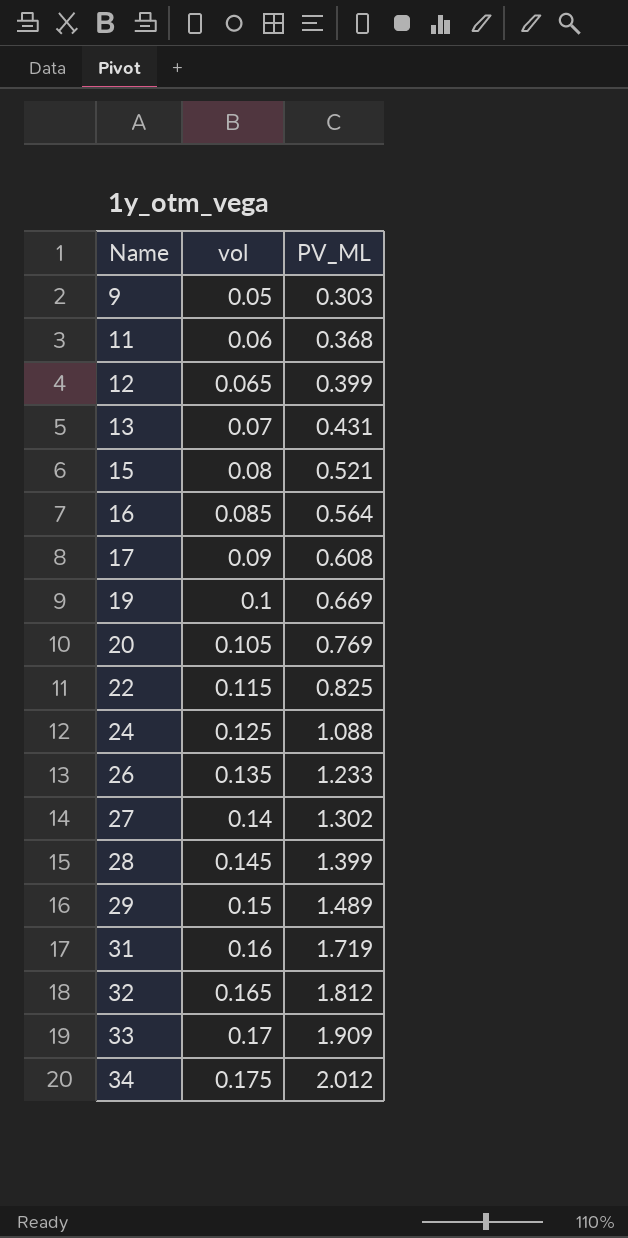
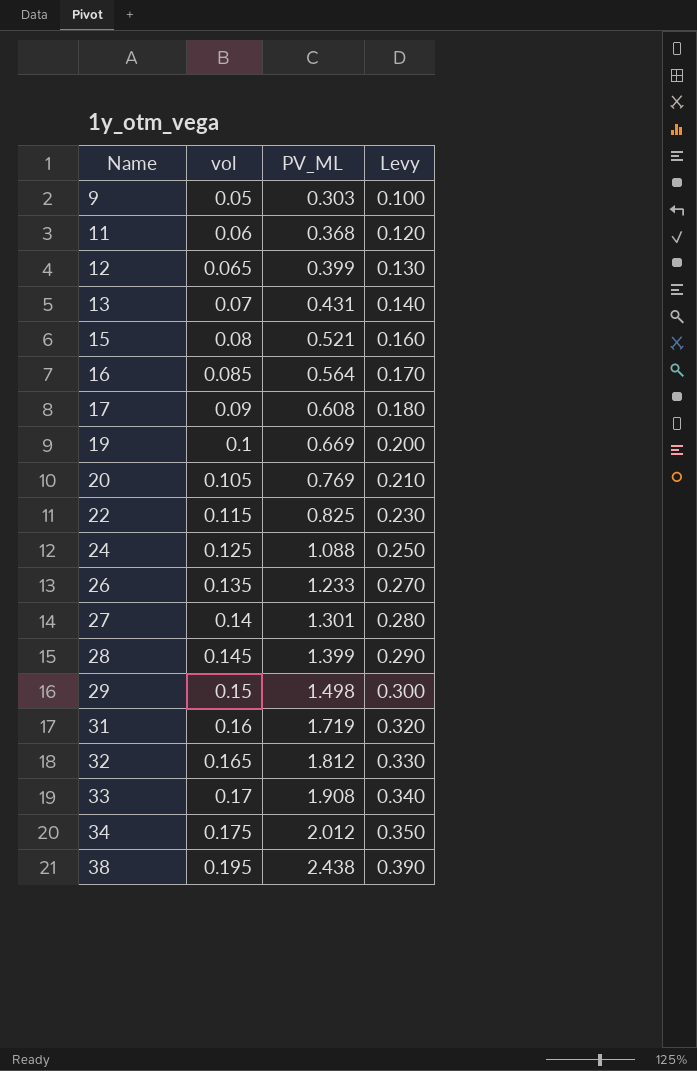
column Levy | formula: none -> [vol] * 2
27 | PV_ML: 1.302 -> 1.301
29 | PV_ML: 1.489 -> 1.498
33 | PV_ML: 1.909 -> 1.908
row 38: none -> 0.195 | 2.438 | 0.390

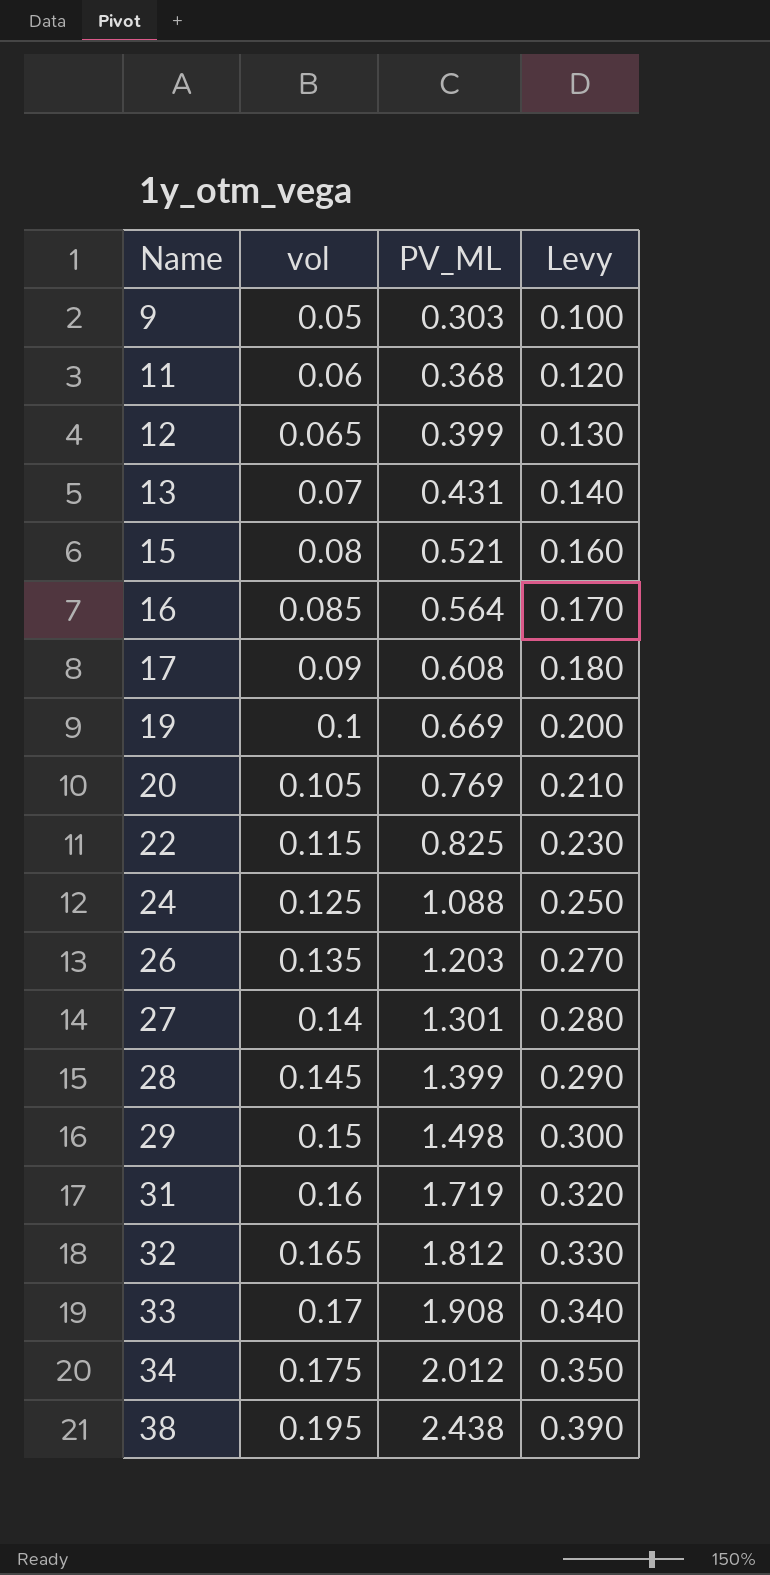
26 | PV_ML: 1.233 -> 1.203

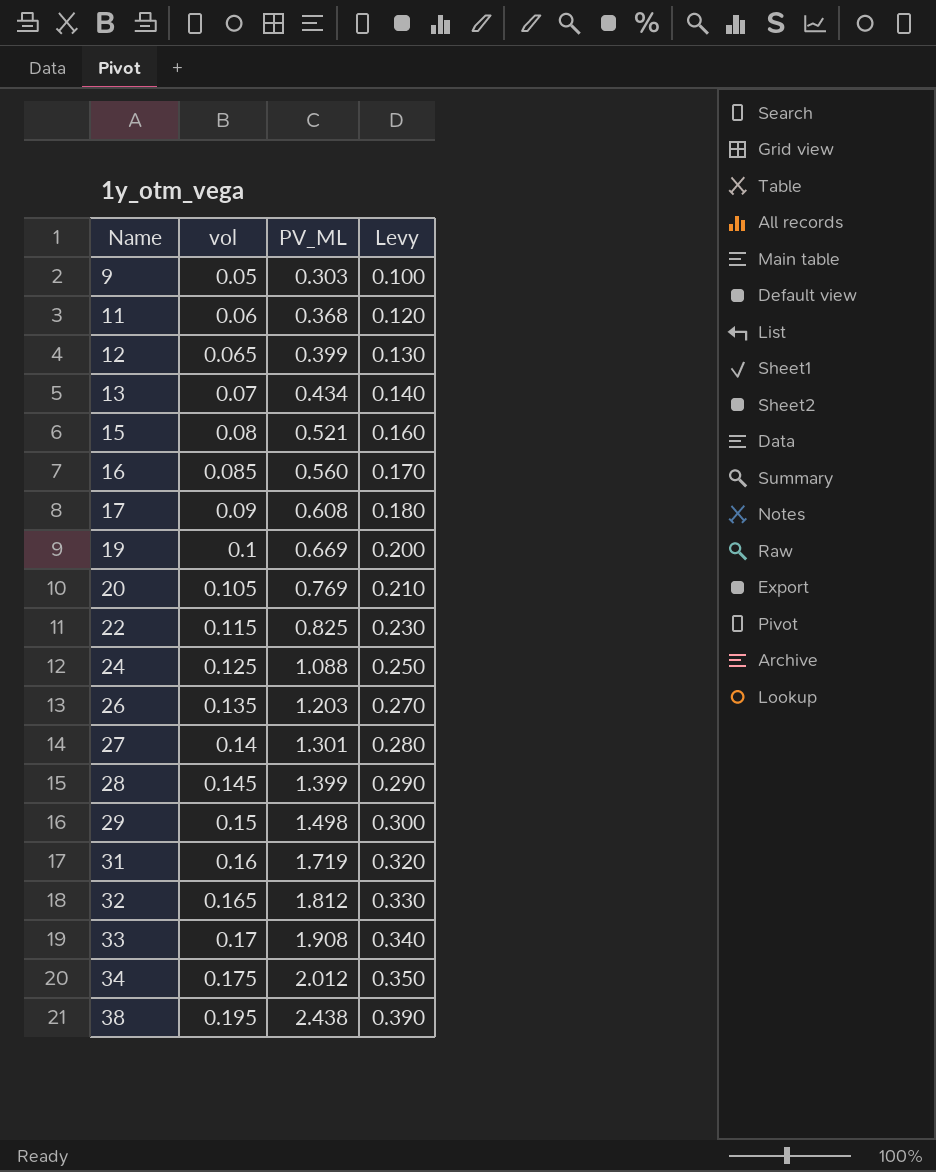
13 | PV_ML: 0.431 -> 0.434
16 | PV_ML: 0.564 -> 0.560

